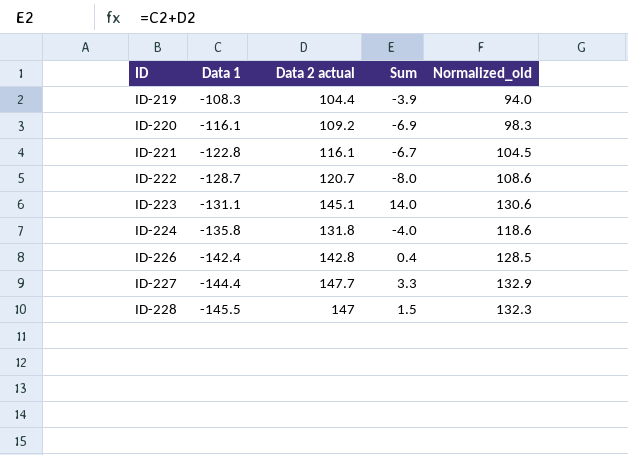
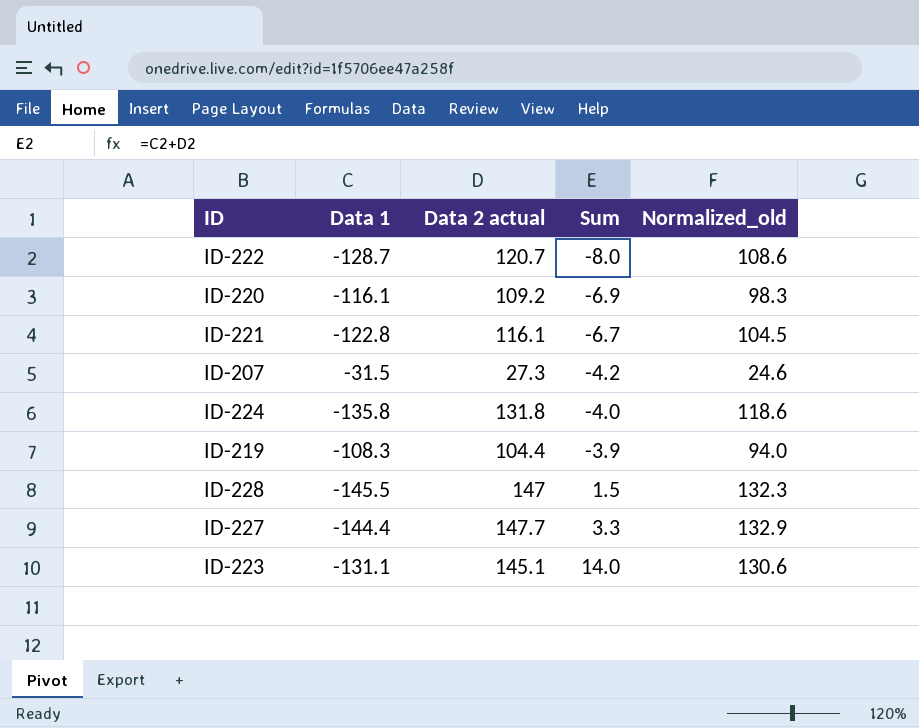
row order: ID ascending -> Sum ascending
row ID-226: -142.4 | 142.8 | 0.4 | 128.5 -> none
row ID-207: none -> -31.5 | 27.3 | -4.2 | 24.6

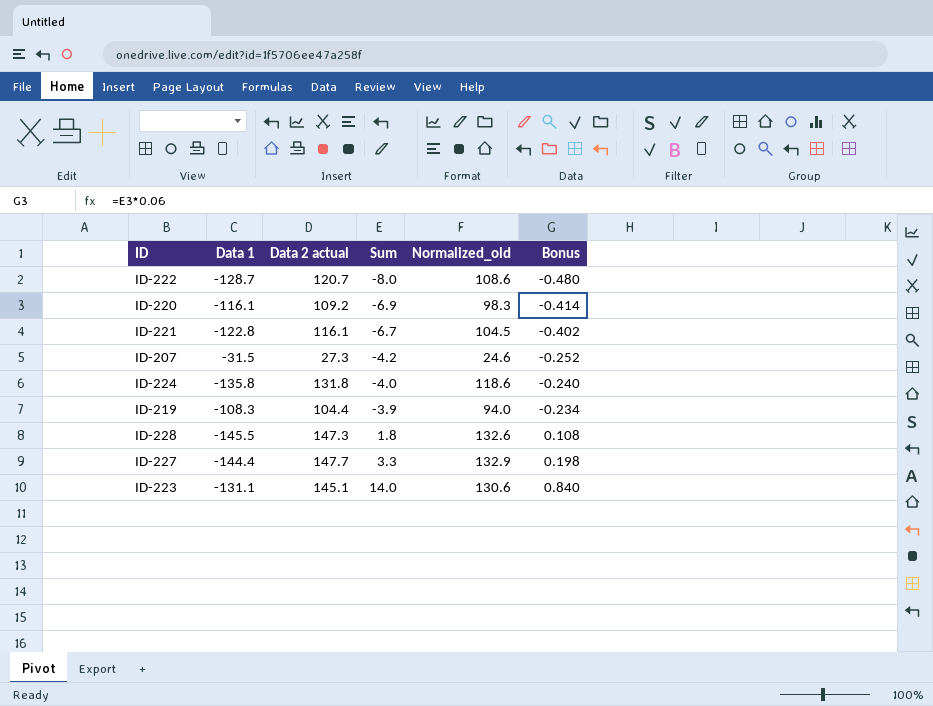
column Bonus | formula: none -> [Sum] * 0.06
ID-228 | Data 2 actual: 147 -> 147.3
ID-228 | Sum: 1.5 -> 1.8
ID-228 | Normalized_old: 132.3 -> 132.6

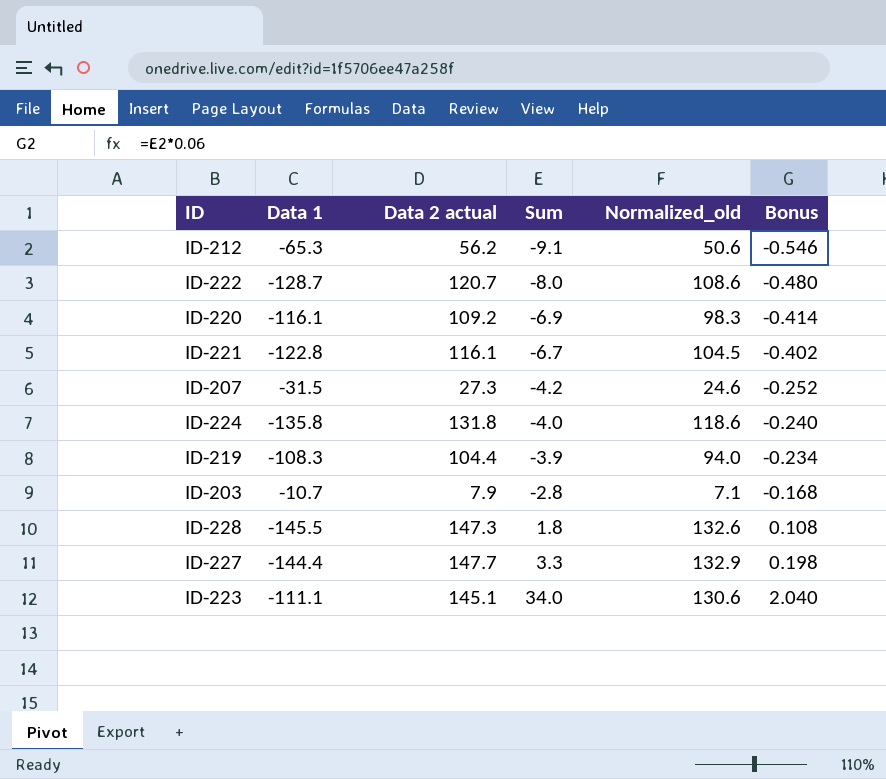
row ID-212: none -> -65.3 | 56.2 | -9.1 | 50.6 | -0.546
row ID-203: none -> -10.7 | 7.9 | -2.8 | 7.1 | -0.168
ID-223 | Data 1: -131.1 -> -111.1
ID-223 | Sum: 14.0 -> 34.0
ID-223 | Bonus: 0.840 -> 2.040

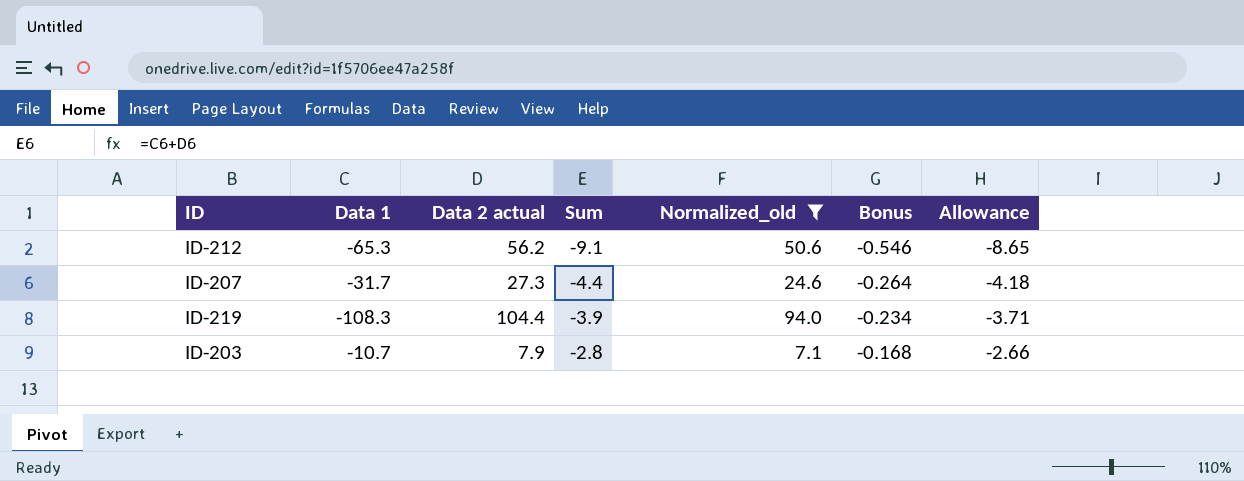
filter: none -> Normalized_old <= 94.0
column Allowance | formula: none -> [Sum] * 0.95
ID-207 | Data 1: -31.5 -> -31.7
ID-207 | Sum: -4.2 -> -4.4
ID-207 | Bonus: -0.252 -> -0.264

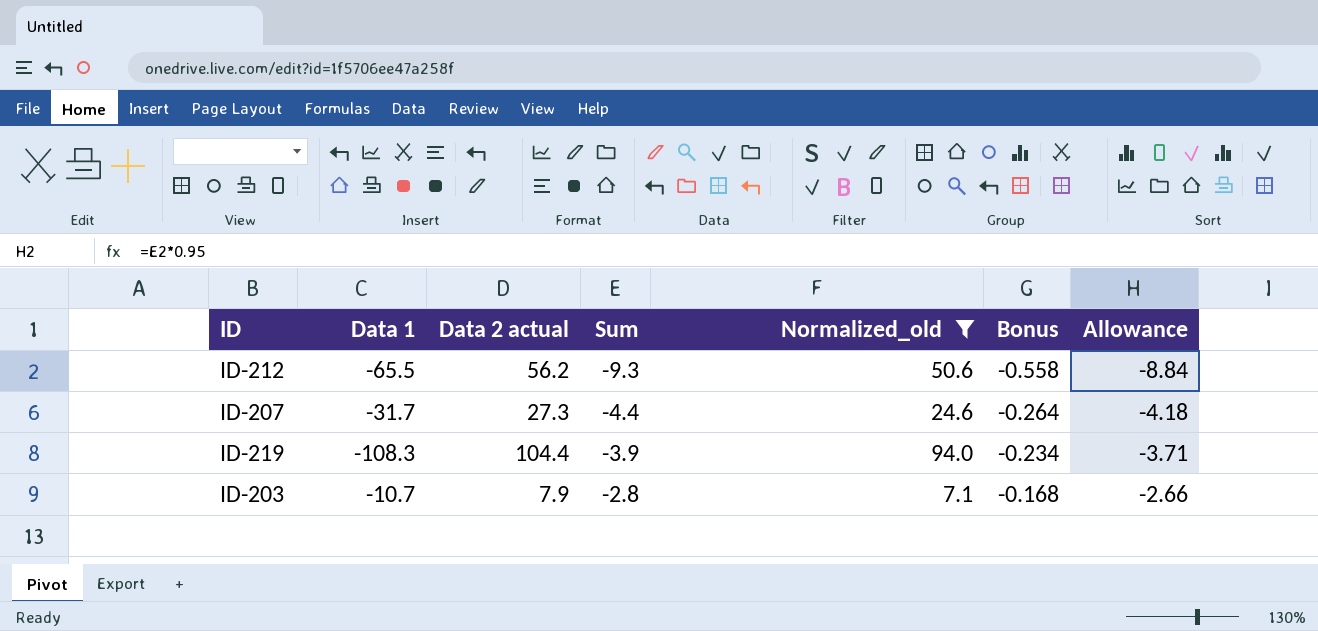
ID-212 | Data 1: -65.3 -> -65.5
ID-212 | Sum: -9.1 -> -9.3
ID-212 | Bonus: -0.546 -> -0.558
ID-212 | Allowance: -8.65 -> -8.84

